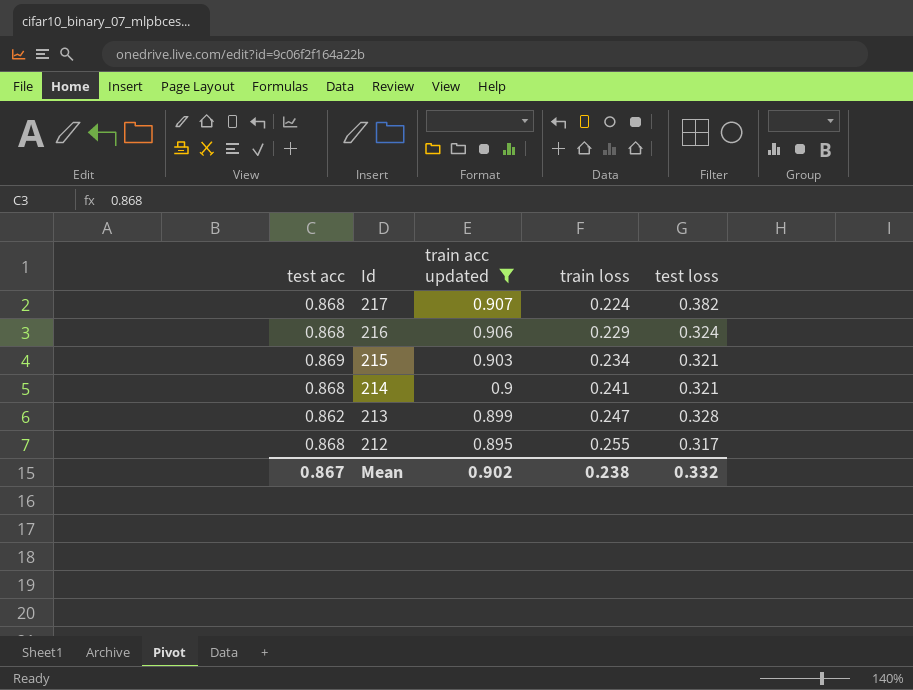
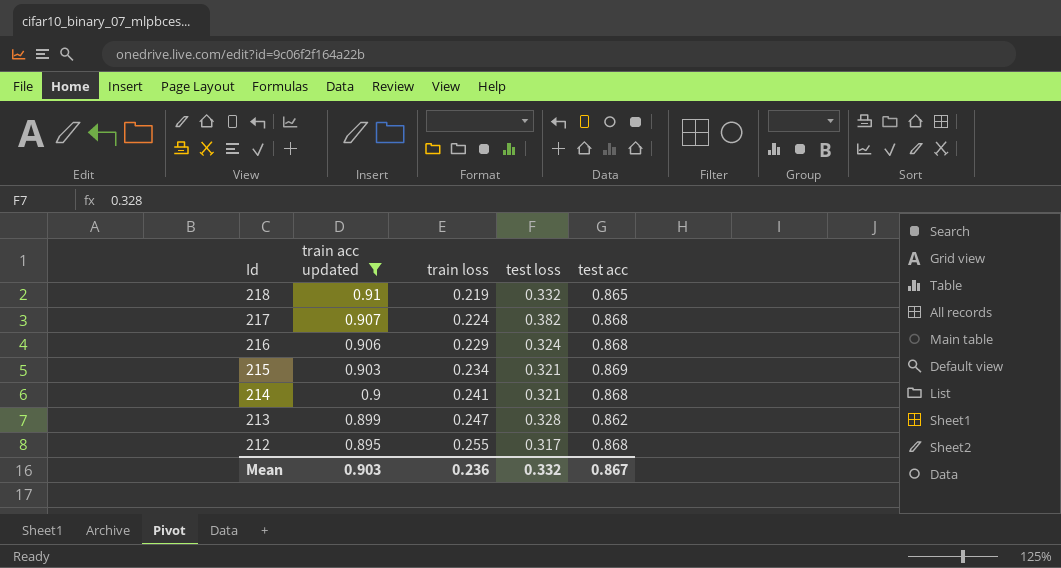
column test acc | position: 1 -> 5
row 218: none -> 0.91 | 0.219 | 0.332 | 0.865
Mean | train acc updated: 0.902 -> 0.903
Mean | train loss: 0.238 -> 0.236

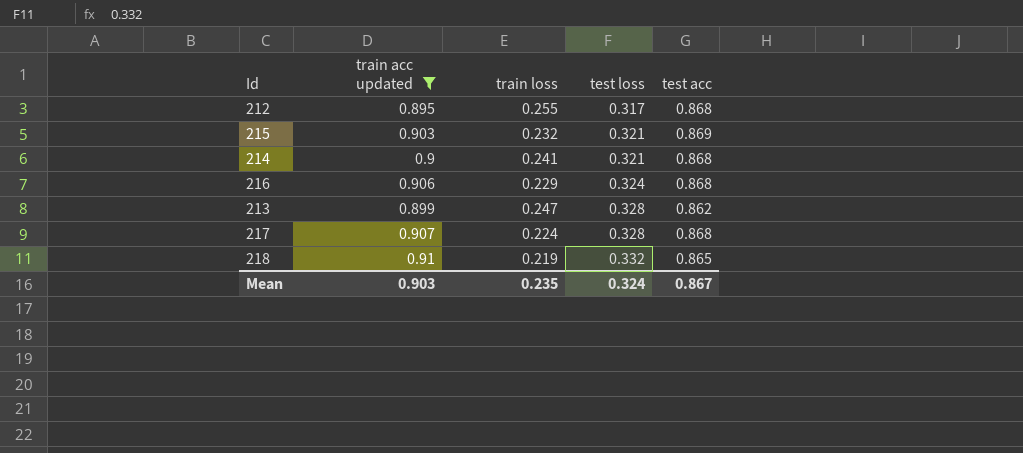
row order: Id descending -> test loss ascending
215 | train loss: 0.234 -> 0.232
217 | test loss: 0.382 -> 0.328
Mean | train loss: 0.236 -> 0.235
Mean | test loss: 0.332 -> 0.324

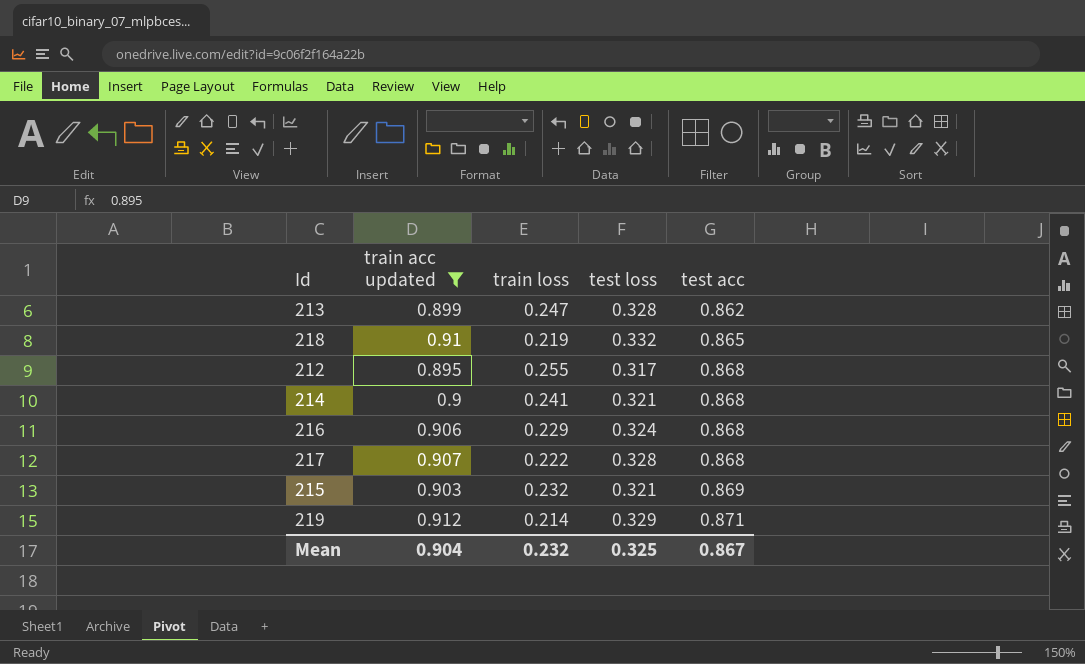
row order: test loss ascending -> test acc ascending
217 | train loss: 0.224 -> 0.222
row 219: none -> 0.912 | 0.214 | 0.329 | 0.871
Mean | train acc updated: 0.903 -> 0.904
Mean | train loss: 0.235 -> 0.232
Mean | test loss: 0.324 -> 0.325

